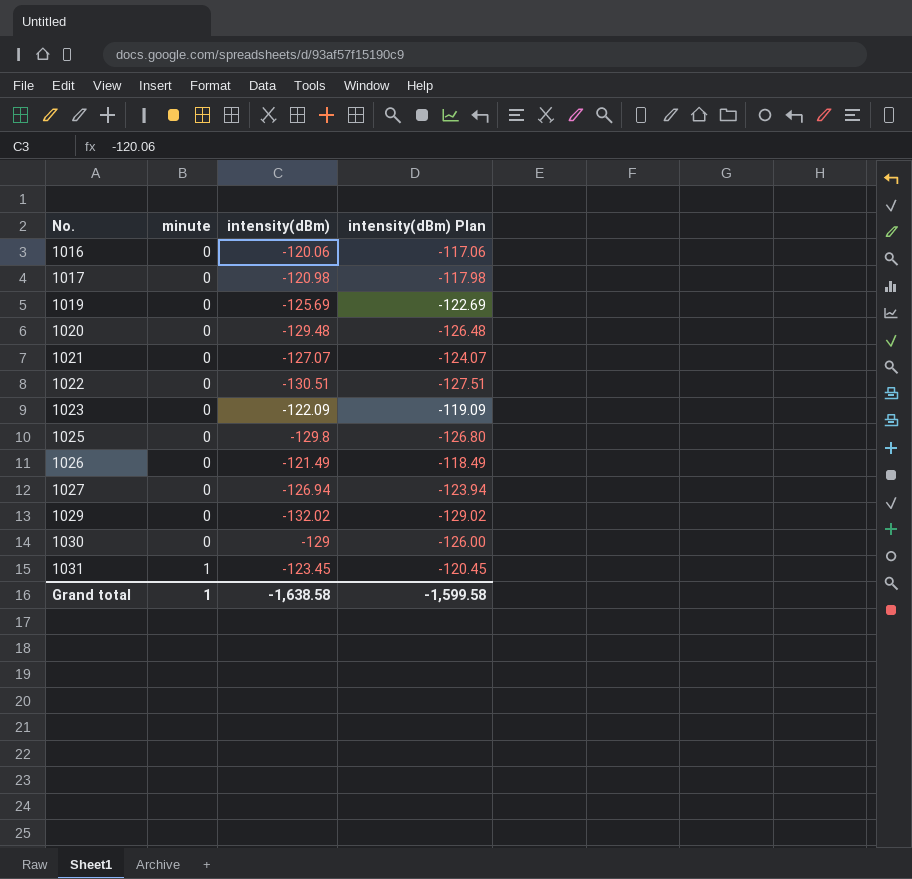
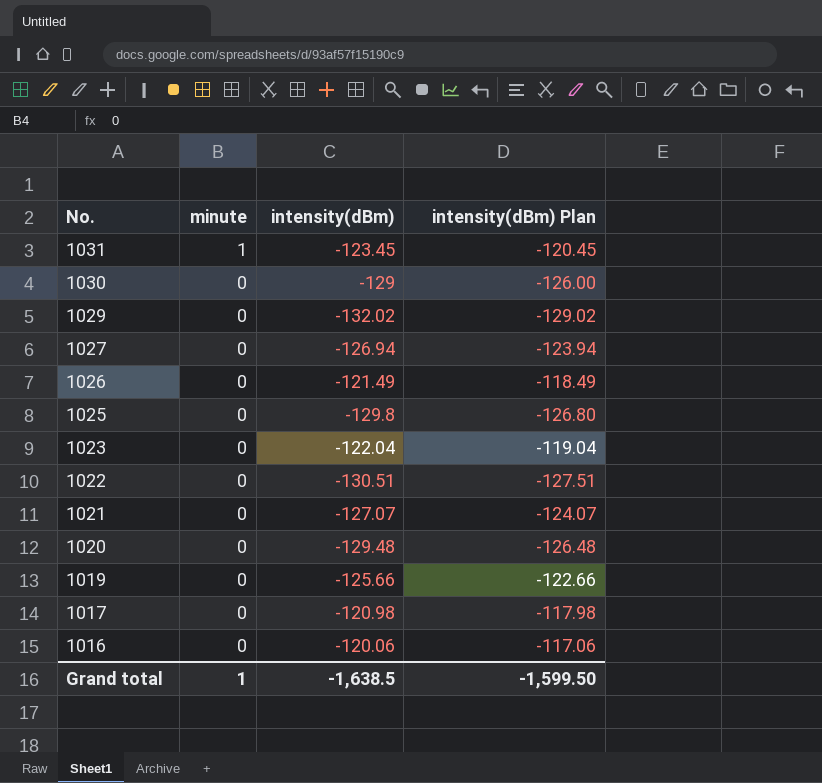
row order: No. ascending -> No. descending
1023 | intensity(dBm): -122.09 -> -122.04
1023 | intensity(dBm) Plan: -119.09 -> -119.04
1019 | intensity(dBm): -125.69 -> -125.66
1019 | intensity(dBm) Plan: -122.69 -> -122.66
Grand total | intensity(dBm): -1,638.58 -> -1,638.5
Grand total | intensity(dBm) Plan: -1,599.58 -> -1,599.50

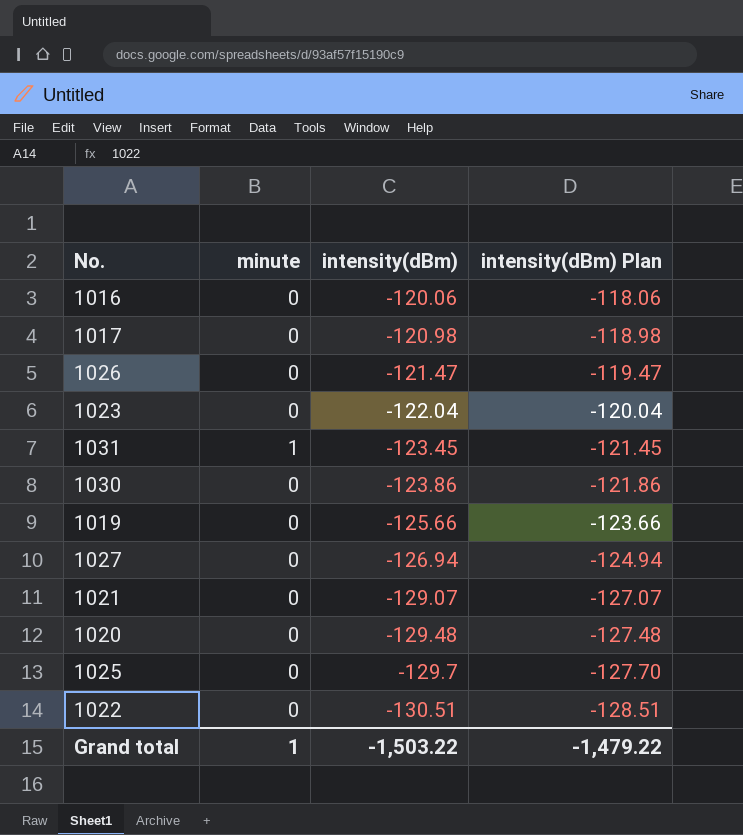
row order: No. descending -> intensity(dBm) descending
column intensity(dBm) Plan | formula: [intensity(dBm)] + 3 -> [intensity(dBm)] + 2
row 1029: 0 | -132.02 | -129.02 -> none
1026 | intensity(dBm): -121.49 -> -121.47
1030 | intensity(dBm): -129 -> -123.86
1021 | intensity(dBm): -127.07 -> -129.07
1025 | intensity(dBm): -129.8 -> -129.7
Grand total | intensity(dBm): -1,638.5 -> -1,503.22
Grand total | intensity(dBm) Plan: -1,599.50 -> -1,479.22

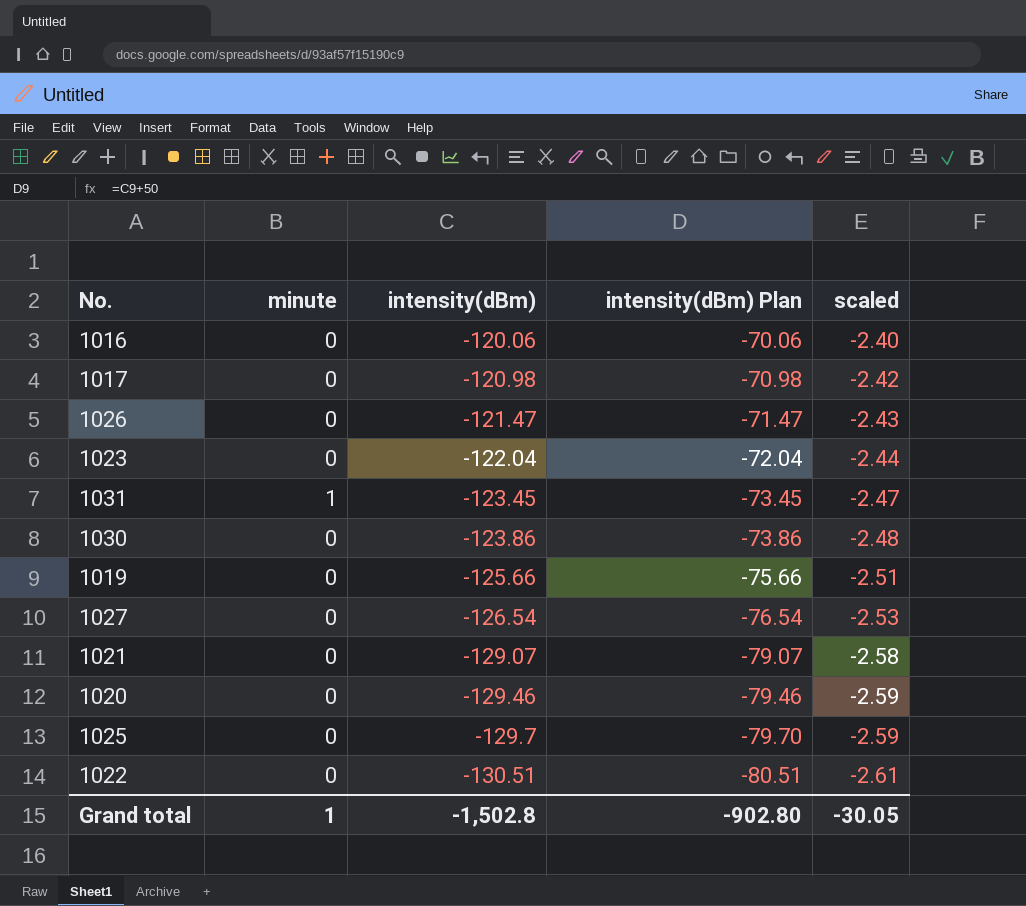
column intensity(dBm) Plan | formula: [intensity(dBm)] + 2 -> [intensity(dBm)] + 50
column scaled | formula: none -> [intensity(dBm)] * 0.02
1027 | intensity(dBm): -126.94 -> -126.54
1020 | intensity(dBm): -129.48 -> -129.46
Grand total | intensity(dBm): -1,503.22 -> -1,502.8
Grand total | intensity(dBm) Plan: -1,479.22 -> -902.80

